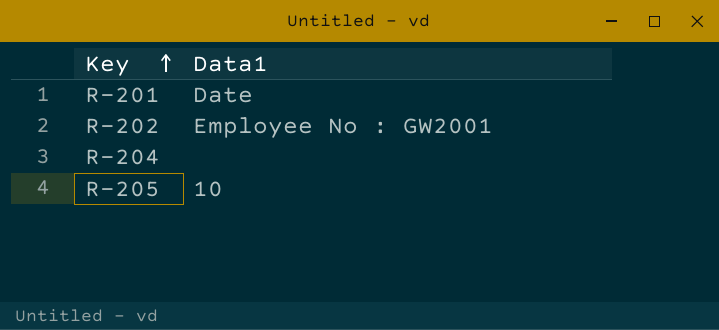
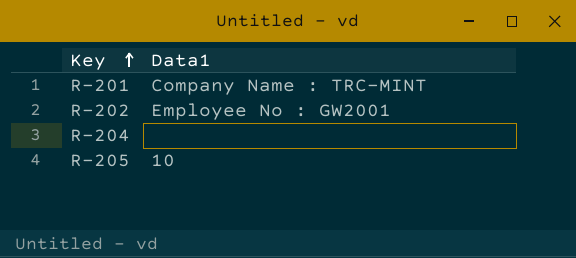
R-201 | Data1: Date -> Company Name : TRC-MINT

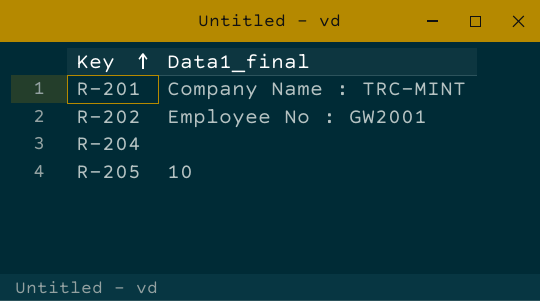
column name: Data1 -> Data1_final

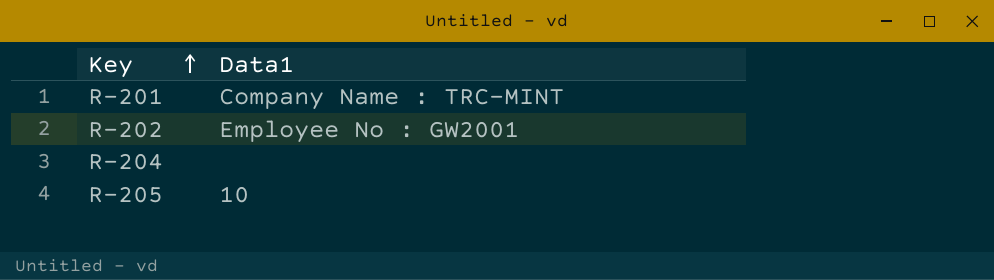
column name: Data1_final -> Data1

